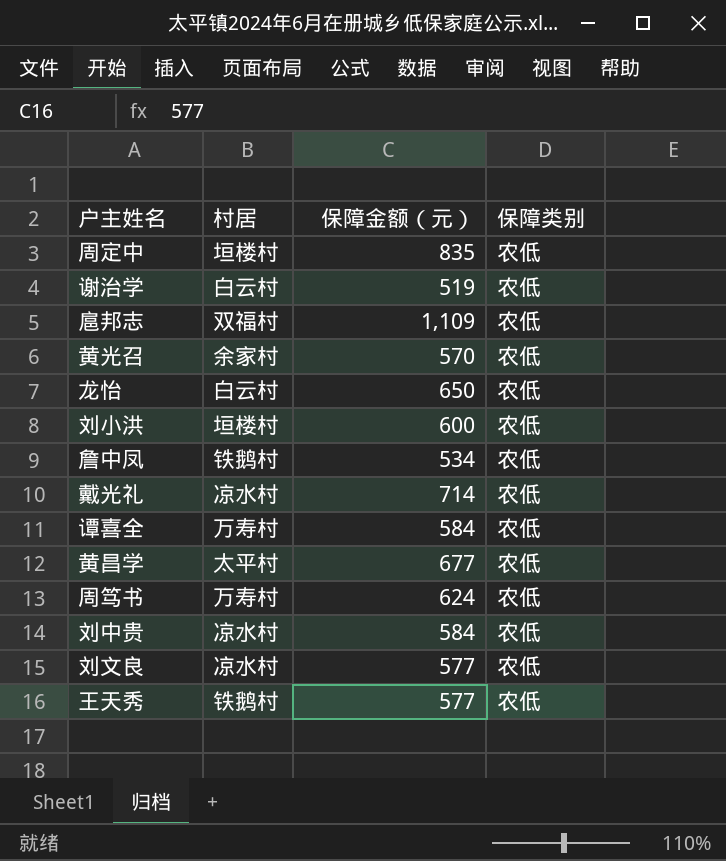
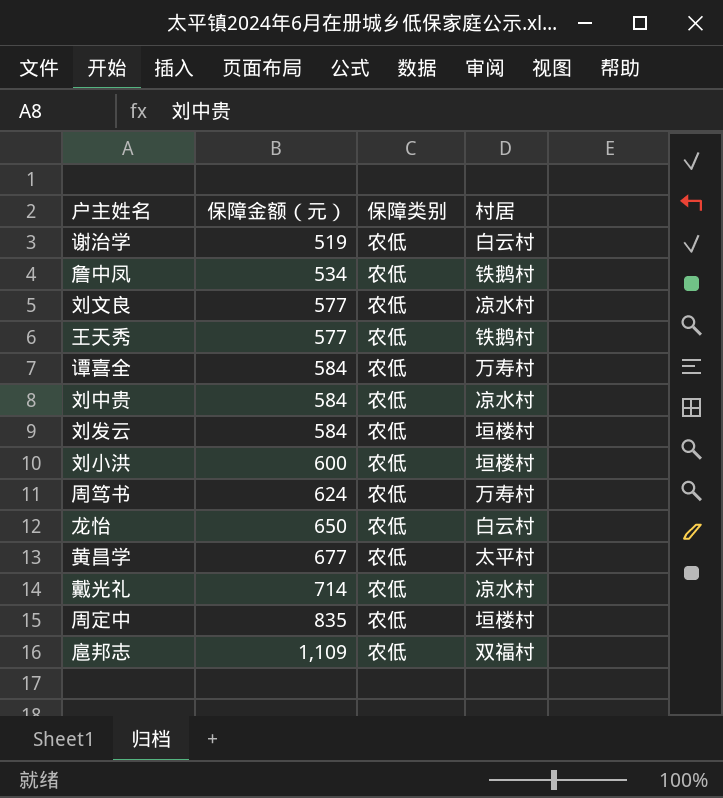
row order: none -> 保障金额（元） ascending
column 村居 | position: 2 -> 4
row 黄光召: 余家村 | 570 | 农低 -> none
row 刘发云: none -> 584 | 农低 | 垣楼村

